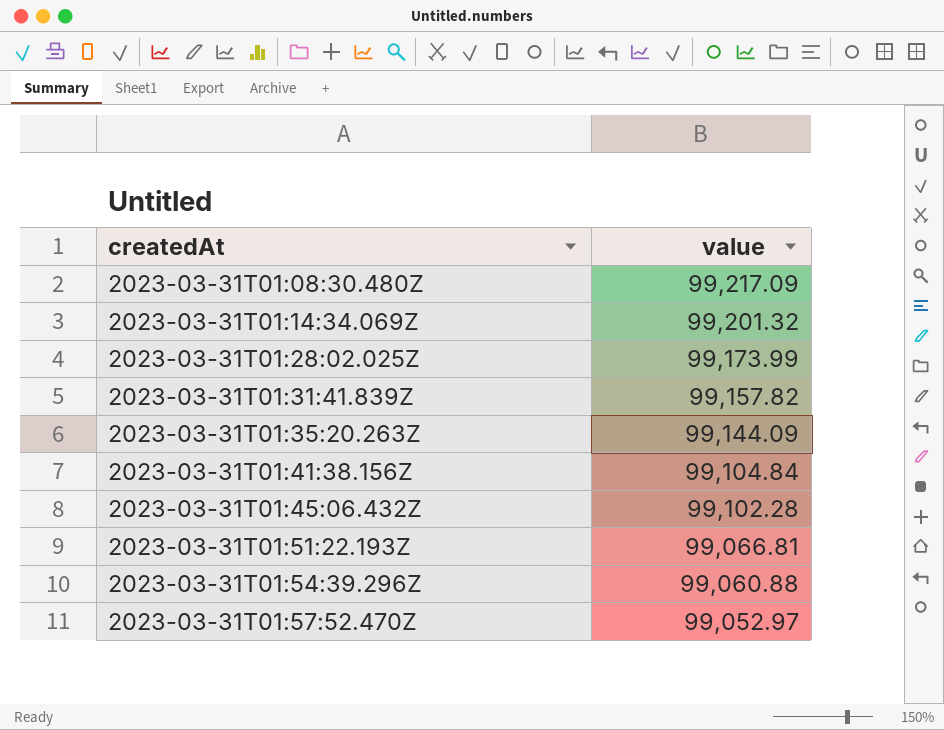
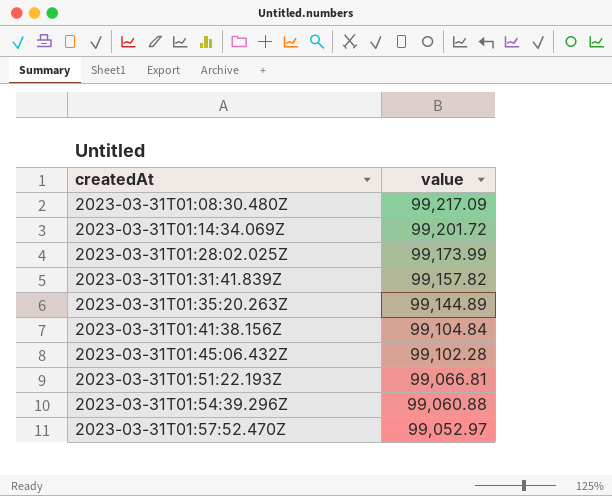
2023-03-31T01:14:34.069Z | value: 99,201.32 -> 99,201.72
2023-03-31T01:35:20.263Z | value: 99,144.09 -> 99,144.89

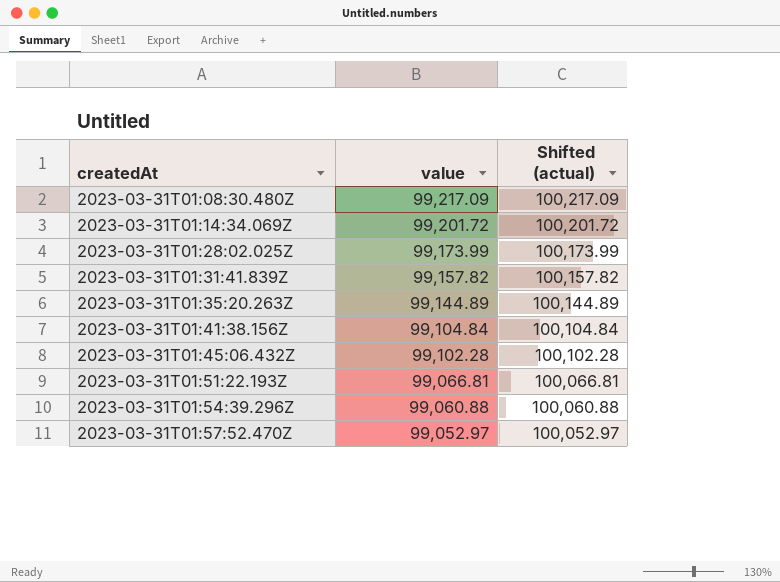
column Shifted (actual) | formula: none -> [value] + 1000

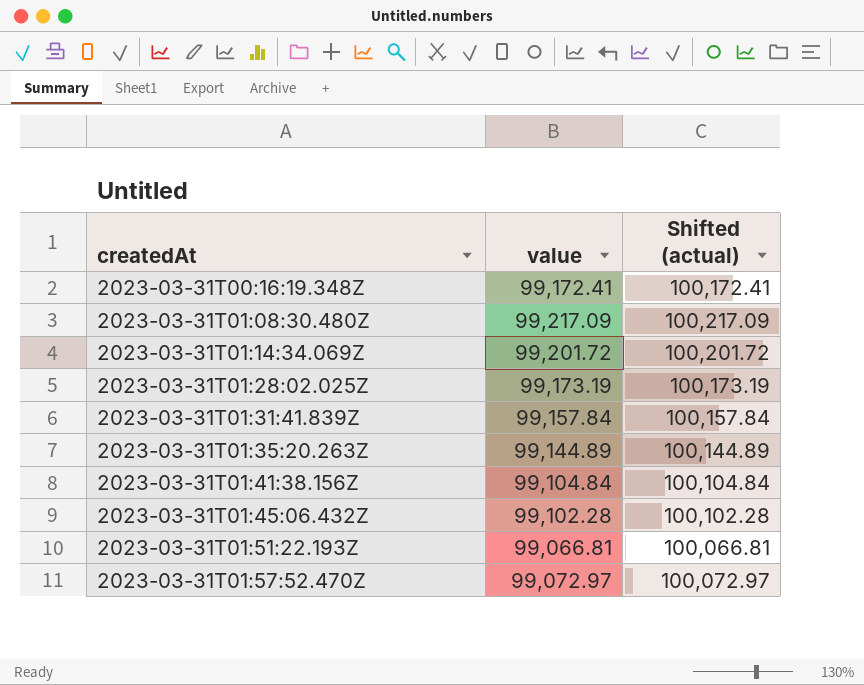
row 2023-03-31T01:54:39.296Z: 99,060.88 | 100,060.88 -> none
row 2023-03-31T00:16:19.348Z: none -> 99,172.41 | 100,172.41
2023-03-31T01:28:02.025Z | value: 99,173.99 -> 99,173.19
2023-03-31T01:28:02.025Z | Shifted (actual): 100,173.99 -> 100,173.19
2023-03-31T01:31:41.839Z | value: 99,157.82 -> 99,157.84
2023-03-31T01:31:41.839Z | Shifted (actual): 100,157.82 -> 100,157.84
2023-03-31T01:57:52.470Z | value: 99,052.97 -> 99,072.97
2023-03-31T01:57:52.470Z | Shifted (actual): 100,052.97 -> 100,072.97

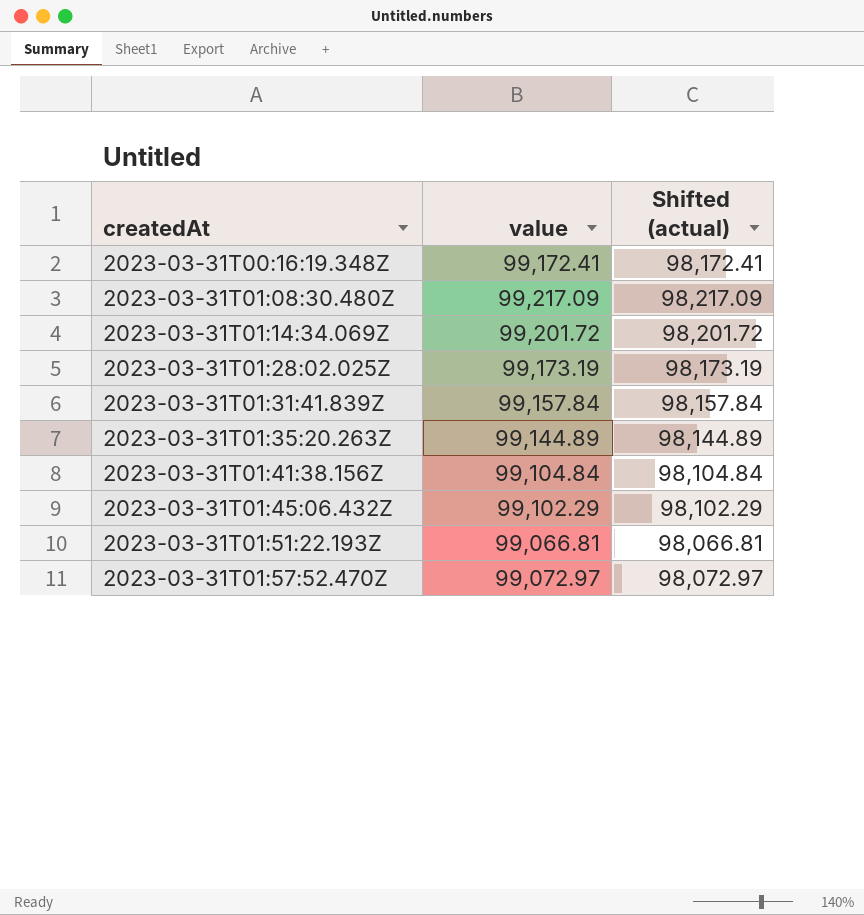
column Shifted (actual) | formula: [value] + 1000 -> [value] - 1000
2023-03-31T01:45:06.432Z | value: 99,102.28 -> 99,102.29

